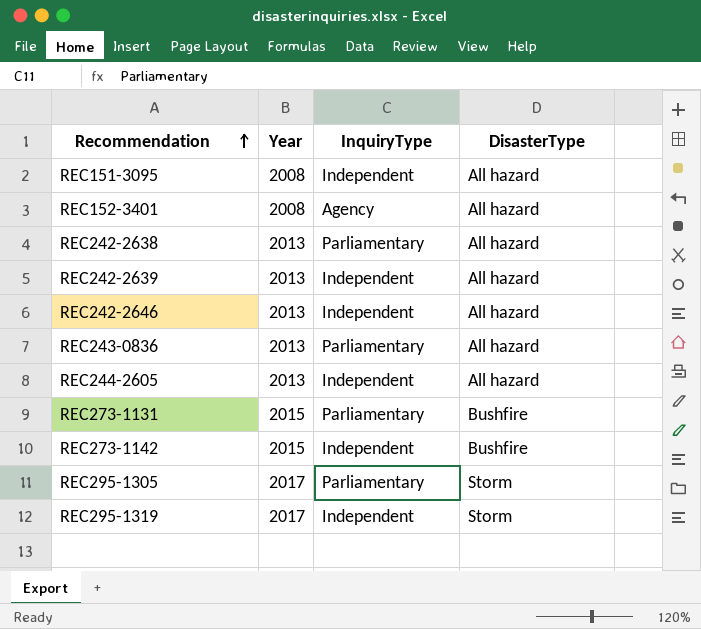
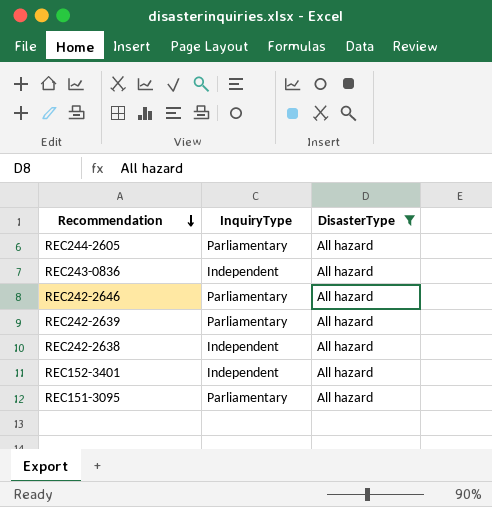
filter: none -> DisasterType = All hazard
row order: Recommendation ascending -> Recommendation descending
column Year | position: 2 -> none
REC244-2605 | InquiryType: Independent -> Parliamentary
REC243-0836 | InquiryType: Parliamentary -> Independent
REC242-2646 | InquiryType: Independent -> Parliamentary
REC242-2639 | InquiryType: Independent -> Parliamentary
REC242-2638 | InquiryType: Parliamentary -> Independent
REC152-3401 | InquiryType: Agency -> Independent
REC151-3095 | InquiryType: Independent -> Parliamentary

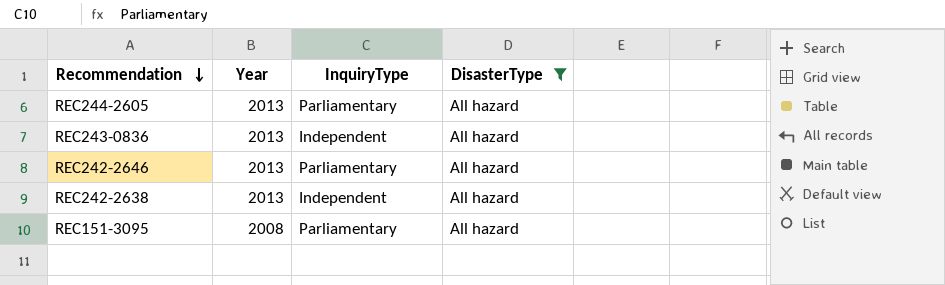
column Year | position: none -> 2
row REC242-2639: Parliamentary | All hazard -> none
row REC152-3401: Independent | All hazard -> none

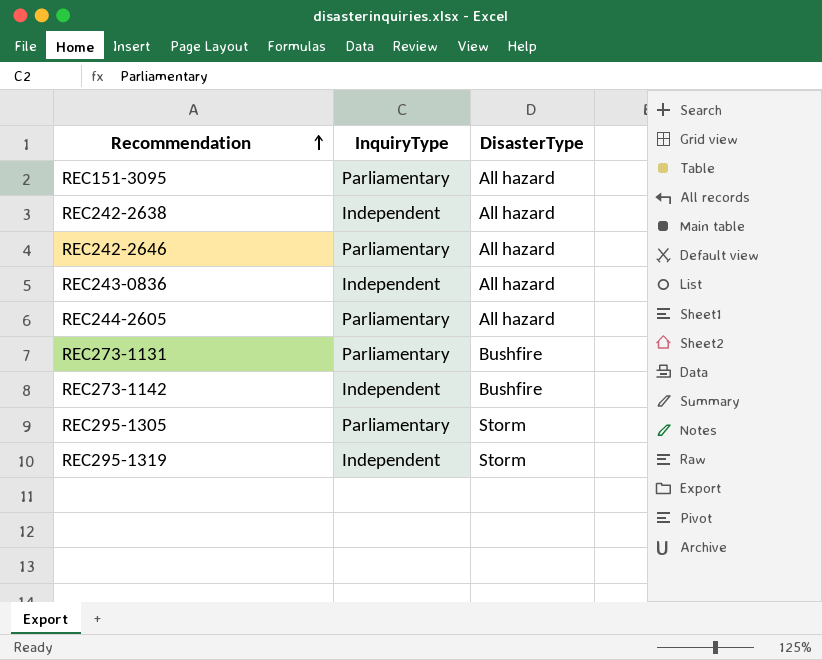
filter: DisasterType = All hazard -> none
row order: Recommendation descending -> Recommendation ascending
column Year | position: 2 -> none

